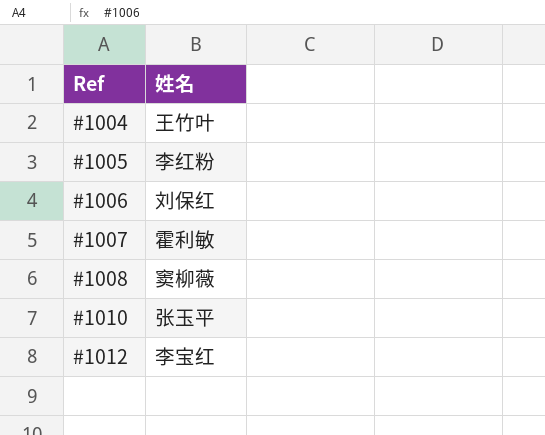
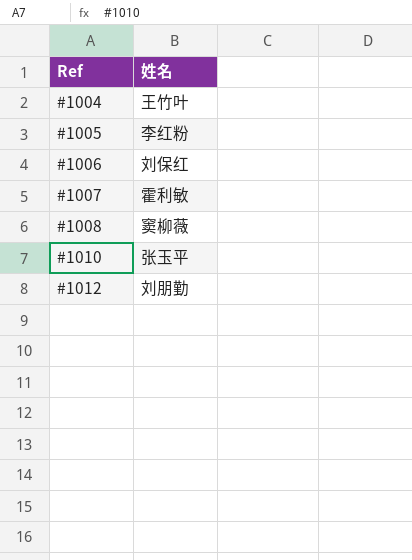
#1012 | 姓名: 李宝红 -> 刘朋勤

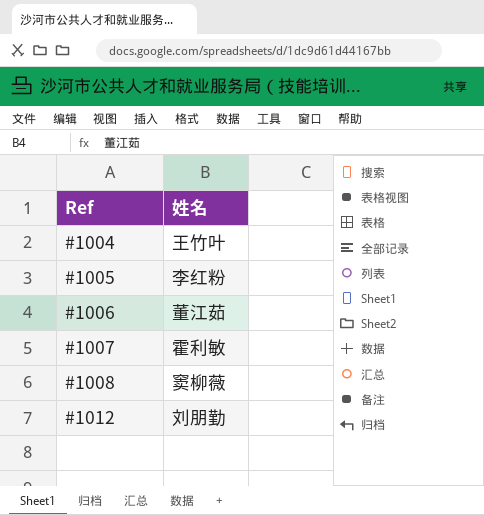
row #1010: 张玉平 -> none
#1006 | 姓名: 刘保红 -> 董江茹

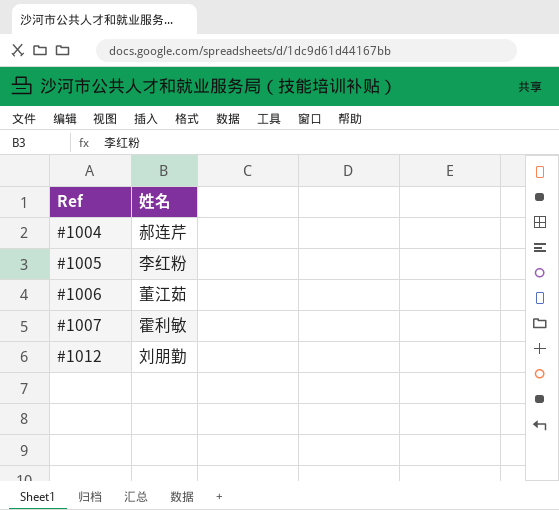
row #1008: 窦柳薇 -> none
#1004 | 姓名: 王竹叶 -> 郝连芹

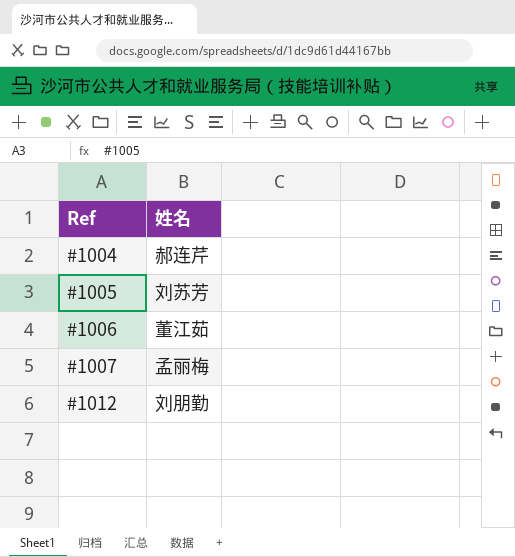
#1005 | 姓名: 李红粉 -> 刘苏芳
#1007 | 姓名: 霍利敏 -> 孟丽梅

